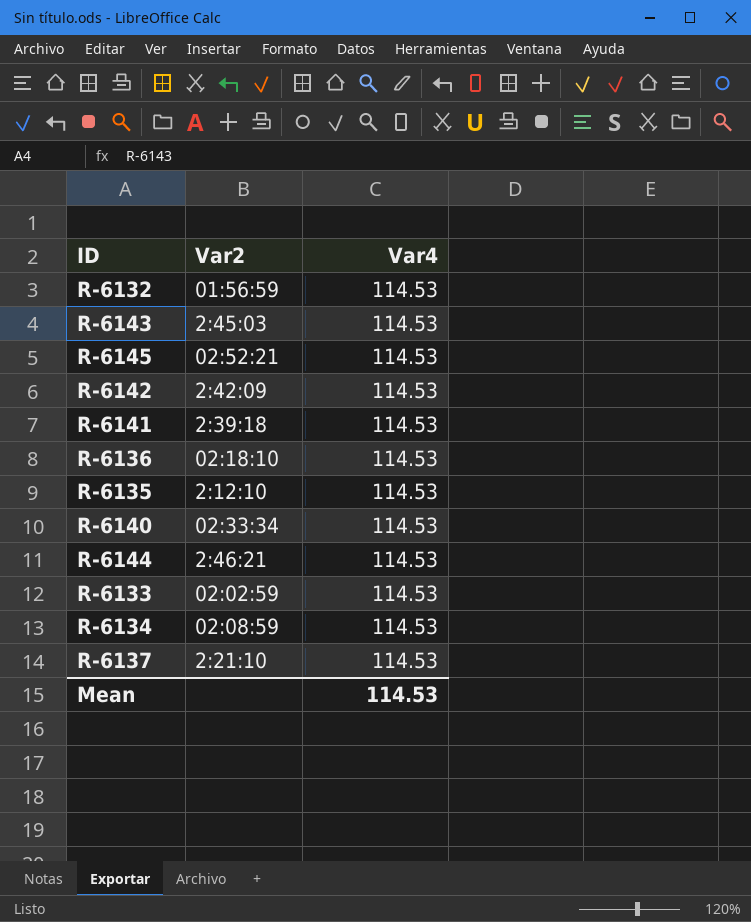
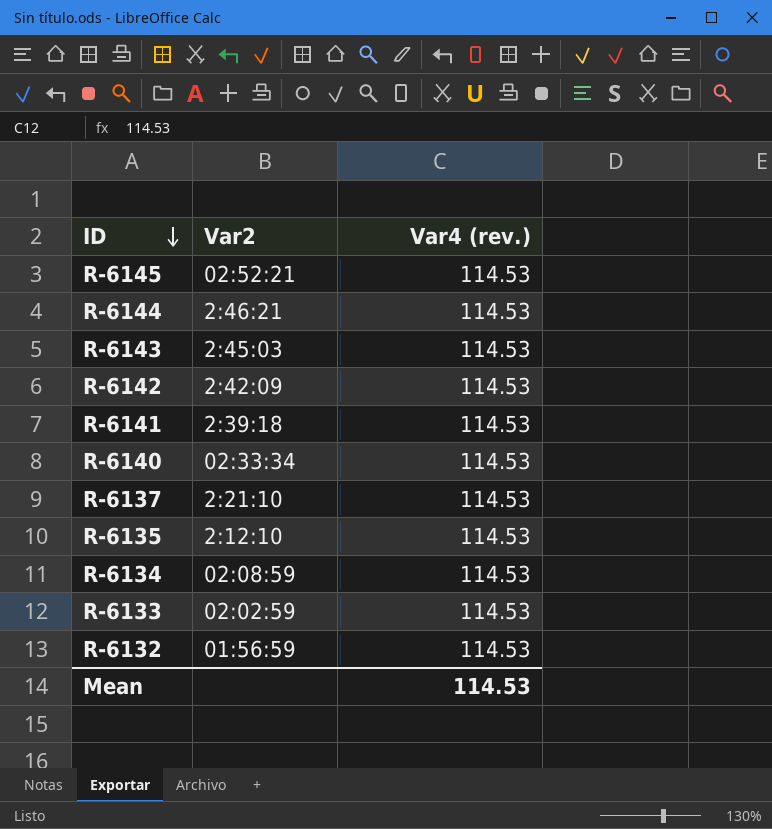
row order: none -> ID descending
column name: Var4 -> Var4 (rev.)
row R-6136: 02:18:10 | 114.53 -> none

